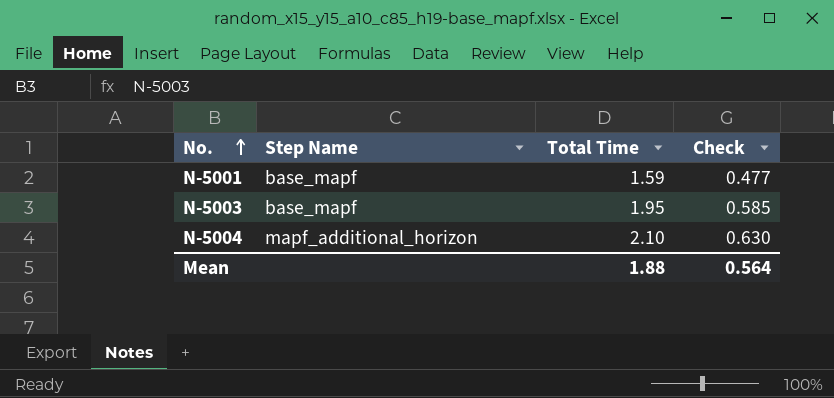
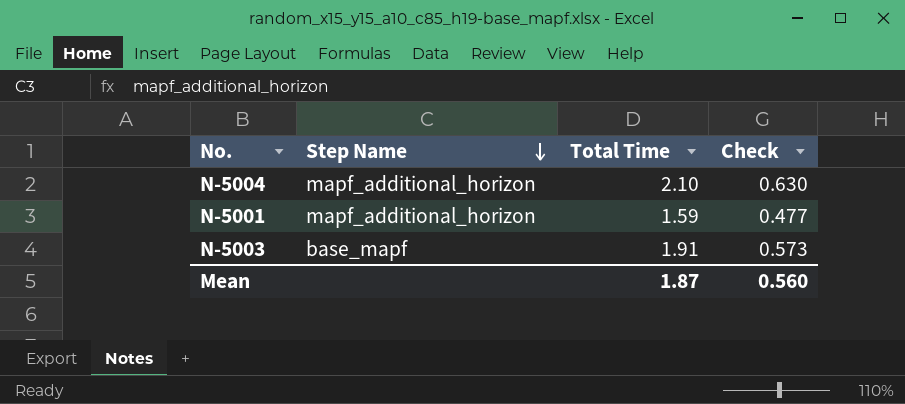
row order: No. ascending -> Step Name descending
N-5001 | Step Name: base_mapf -> mapf_additional_horizon
N-5003 | Total Time: 1.95 -> 1.91
N-5003 | Check: 0.585 -> 0.573
Mean | Total Time: 1.88 -> 1.87
Mean | Check: 0.564 -> 0.560

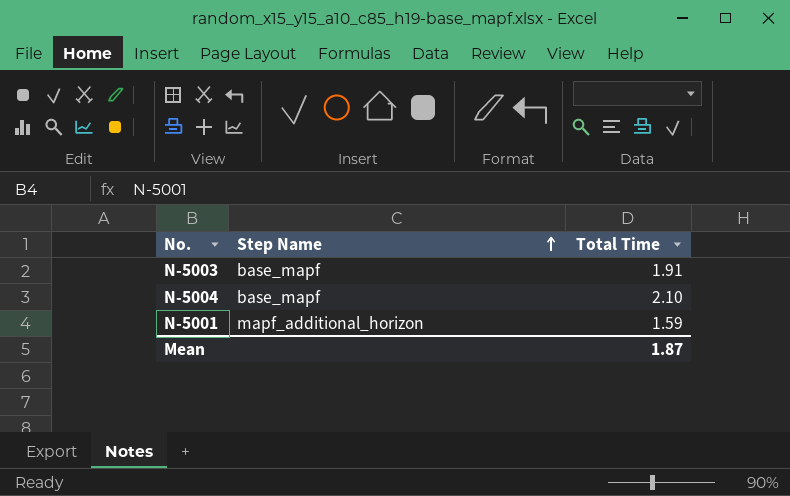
row order: Step Name descending -> Step Name ascending
column Check | formula: [Total Time] * 0.3 -> none
N-5004 | Step Name: mapf_additional_horizon -> base_mapf

